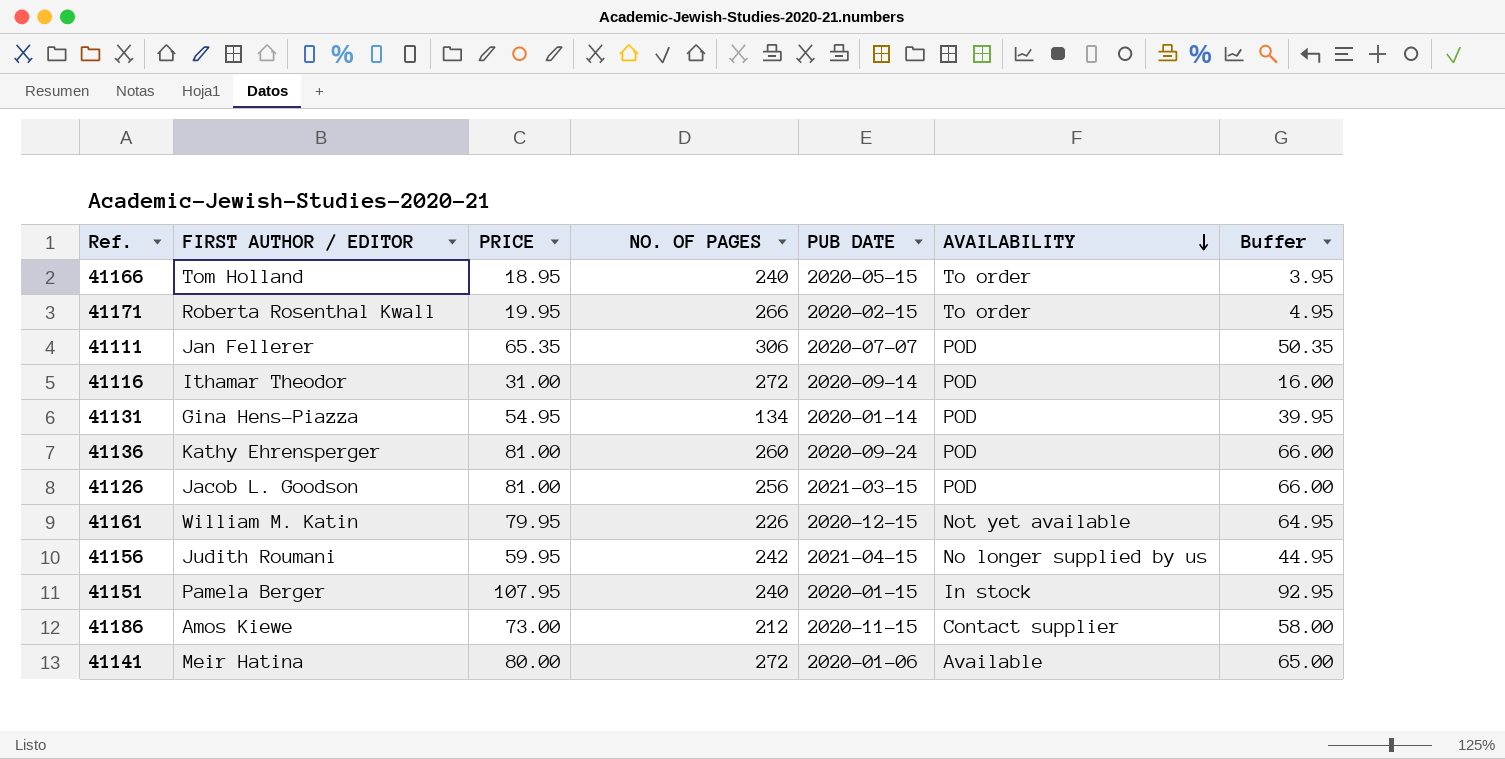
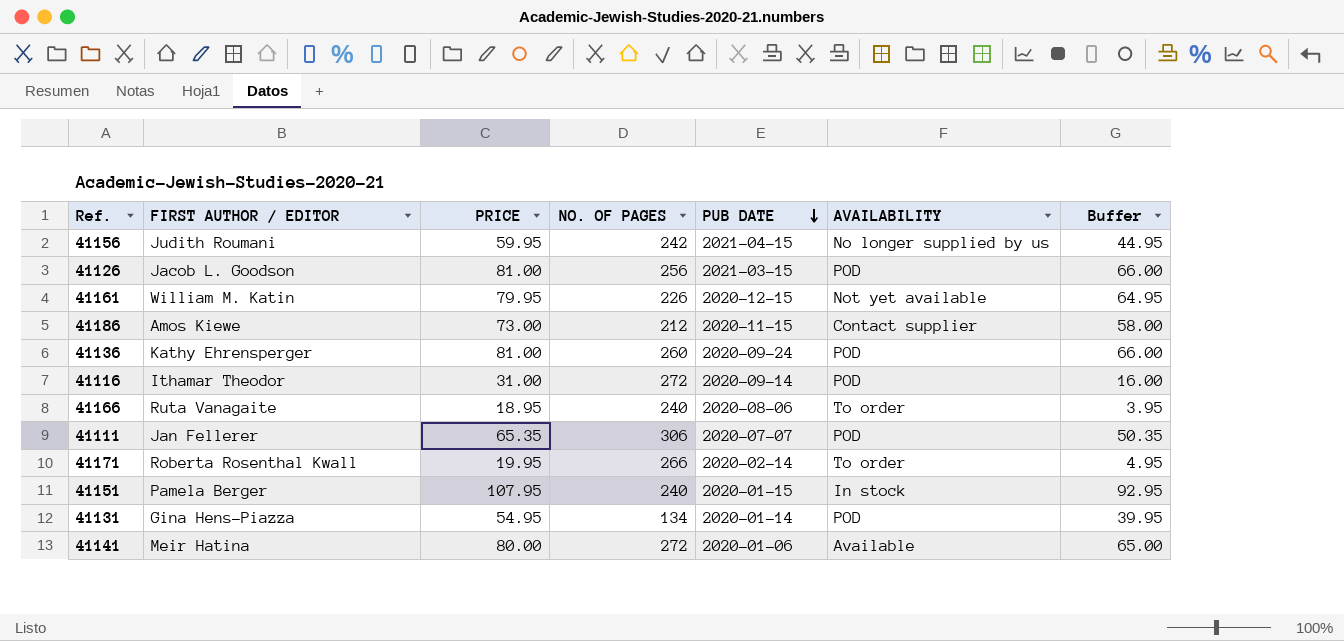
row order: AVAILABILITY descending -> PUB DATE descending
41166 | FIRST AUTHOR / EDITOR: Tom Holland -> Ruta Vanagaite
41166 | PUB DATE: 2020-05-15 -> 2020-08-06
41171 | PUB DATE: 2020-02-15 -> 2020-02-14

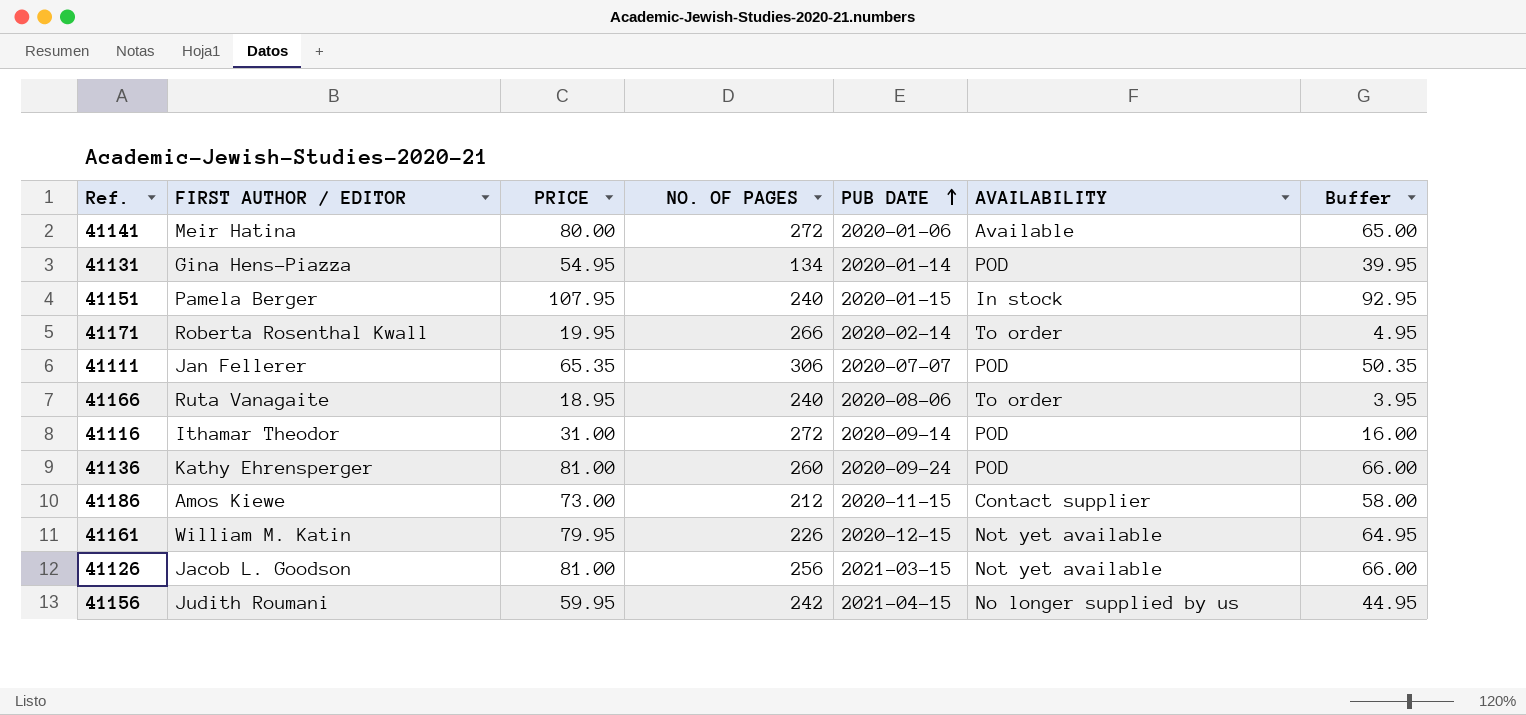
row order: PUB DATE descending -> PUB DATE ascending
41126 | AVAILABILITY: POD -> Not yet available

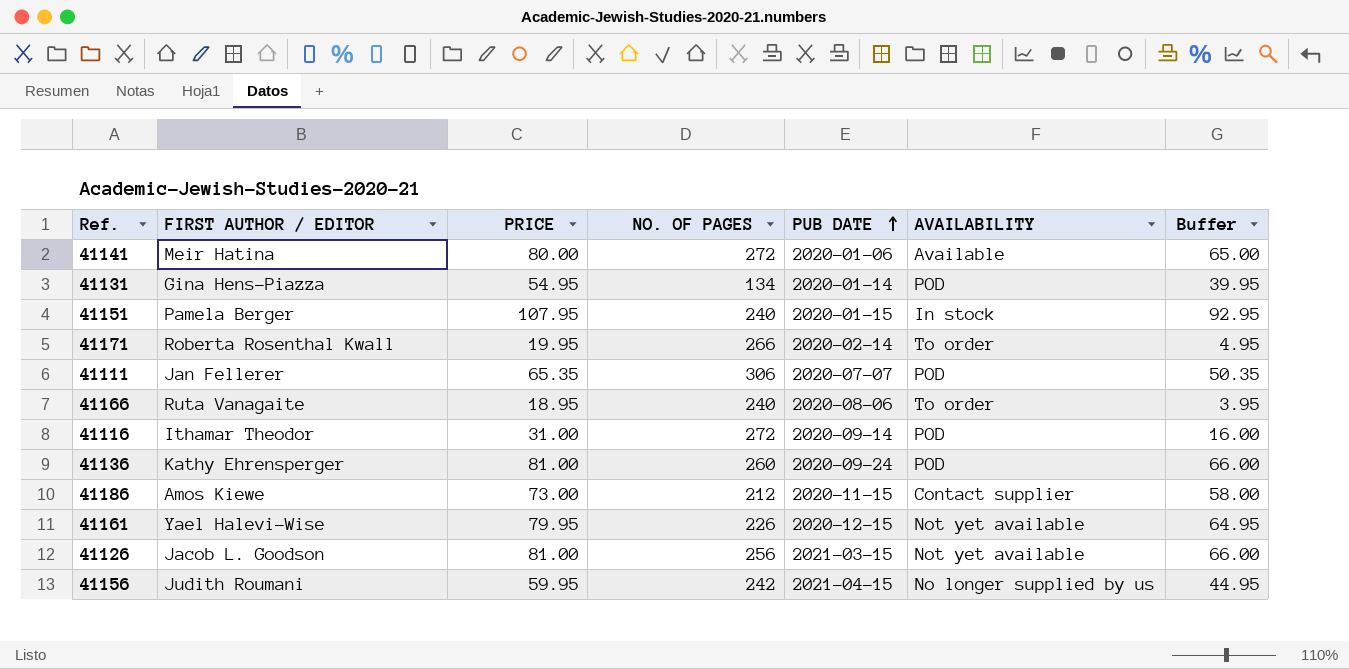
41161 | FIRST AUTHOR / EDITOR: William M. Katin -> Yael Halevi-Wise

